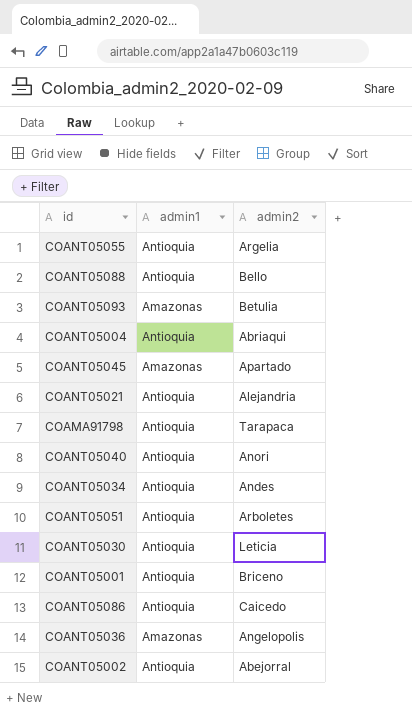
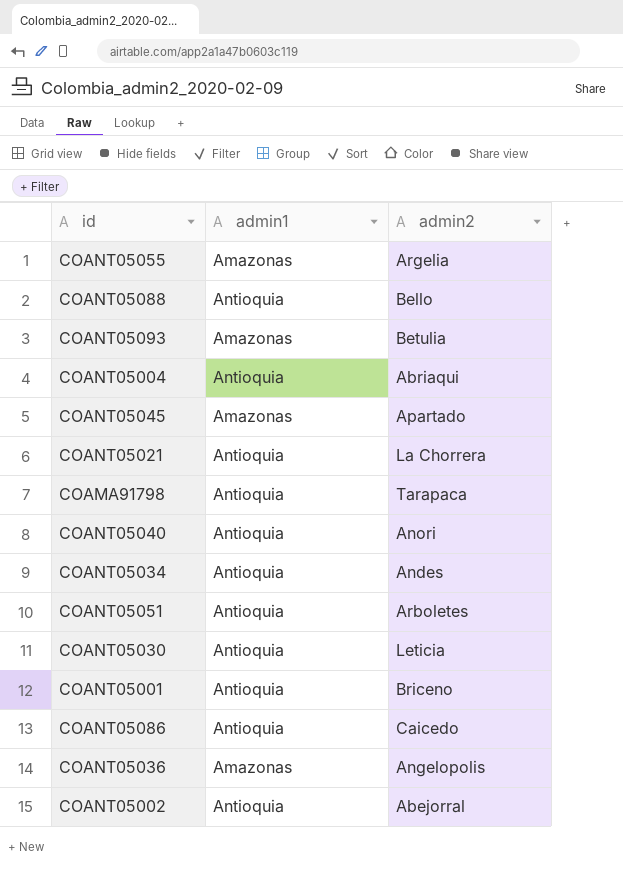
COANT05055 | admin1: Antioquia -> Amazonas
COANT05021 | admin2: Alejandria -> La Chorrera

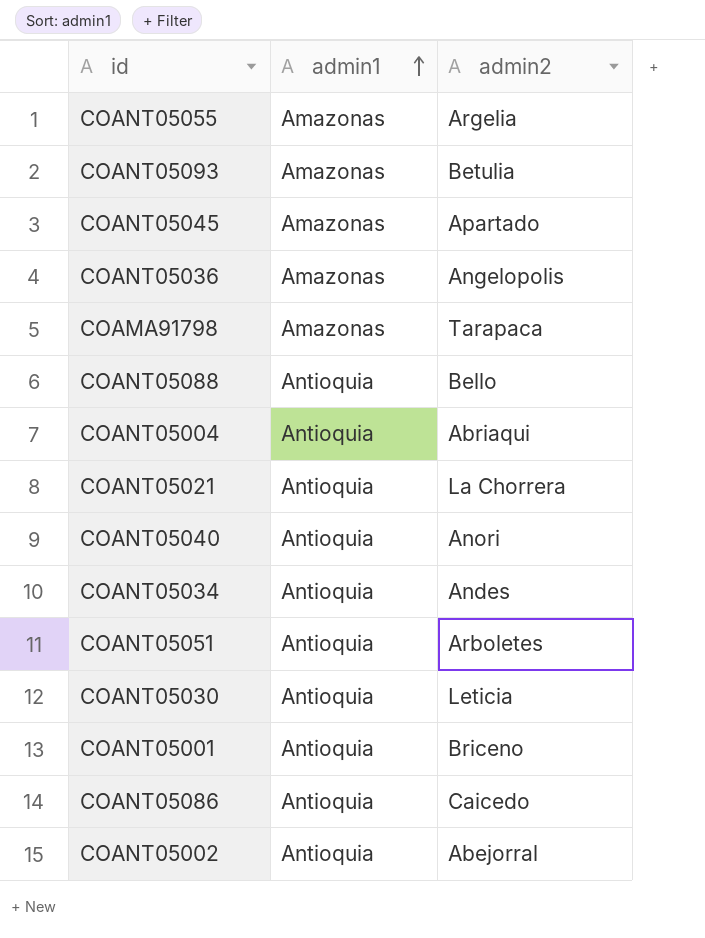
row order: none -> admin1 ascending
COAMA91798 | admin1: Antioquia -> Amazonas

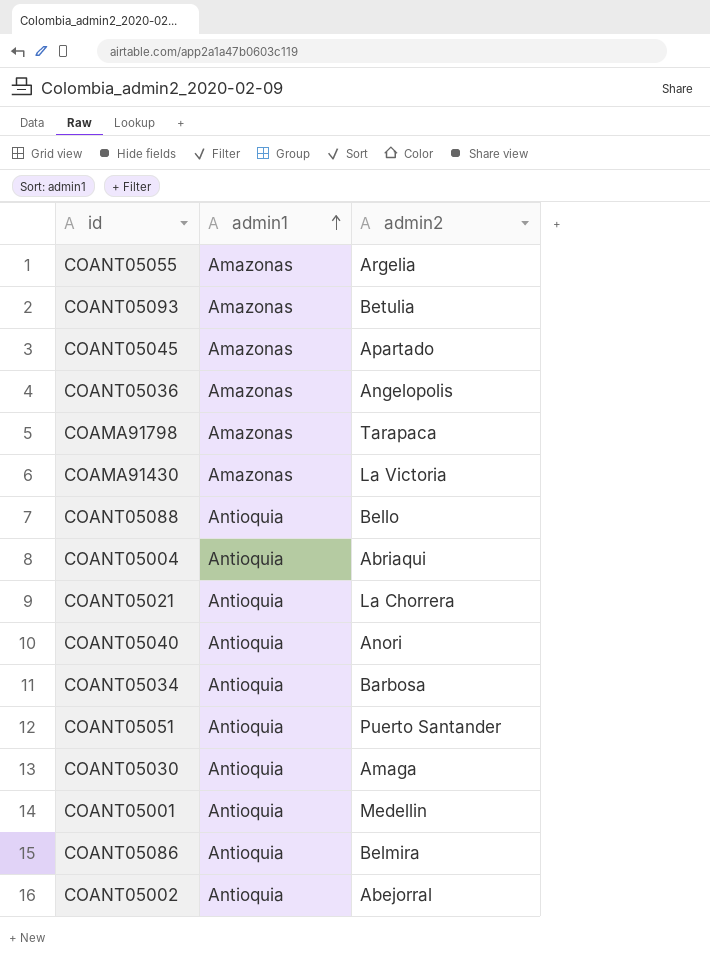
row COAMA91430: none -> Amazonas | La Victoria
COANT05034 | admin2: Andes -> Barbosa
COANT05051 | admin2: Arboletes -> Puerto Santander
COANT05030 | admin2: Leticia -> Amaga
COANT05001 | admin2: Briceno -> Medellin
COANT05086 | admin2: Caicedo -> Belmira

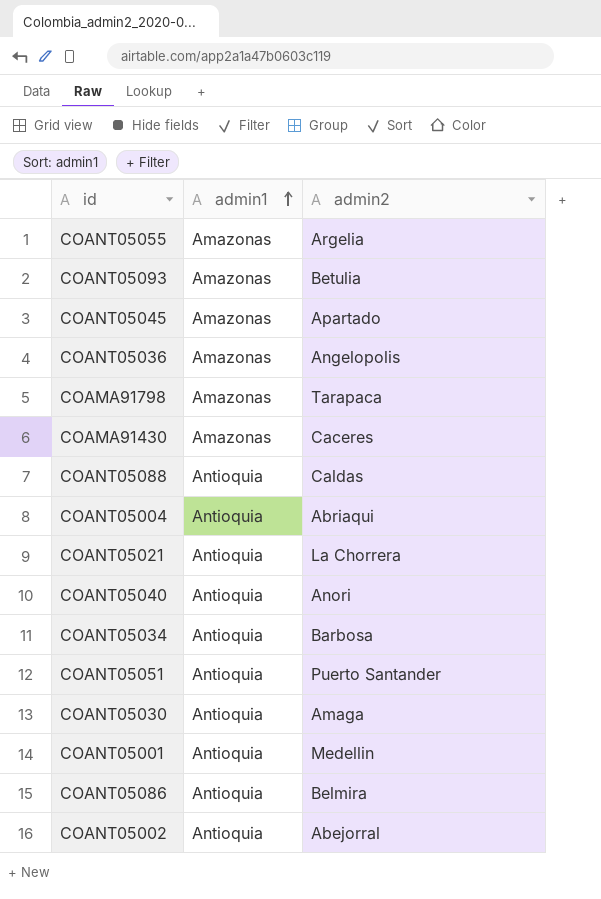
COAMA91430 | admin2: La Victoria -> Caceres
COANT05088 | admin2: Bello -> Caldas

